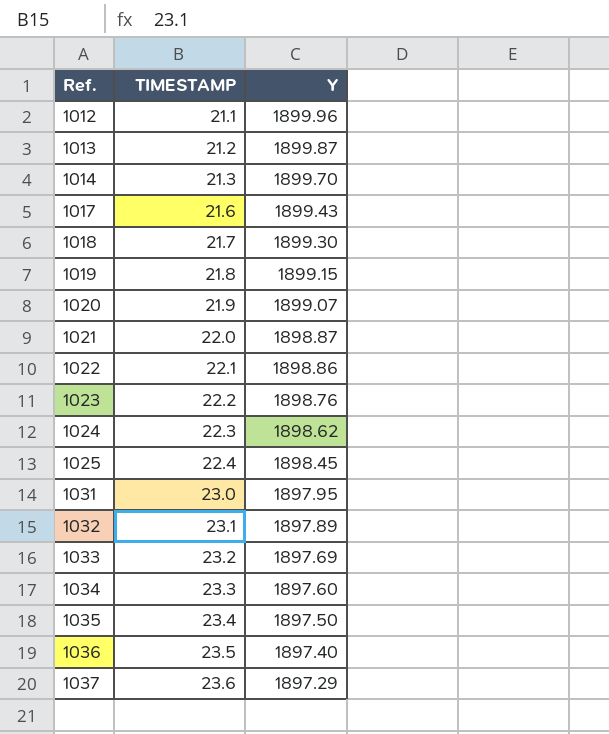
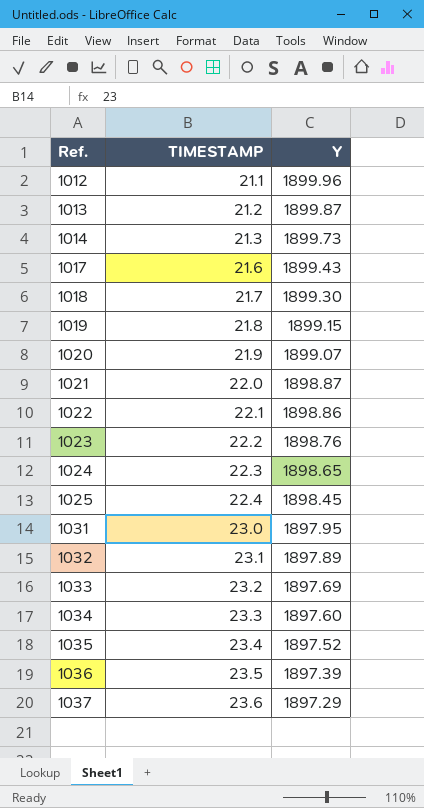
1014 | Y: 1899.70 -> 1899.73
1024 | Y: 1898.62 -> 1898.65
1035 | Y: 1897.50 -> 1897.52
1036 | Y: 1897.40 -> 1897.39

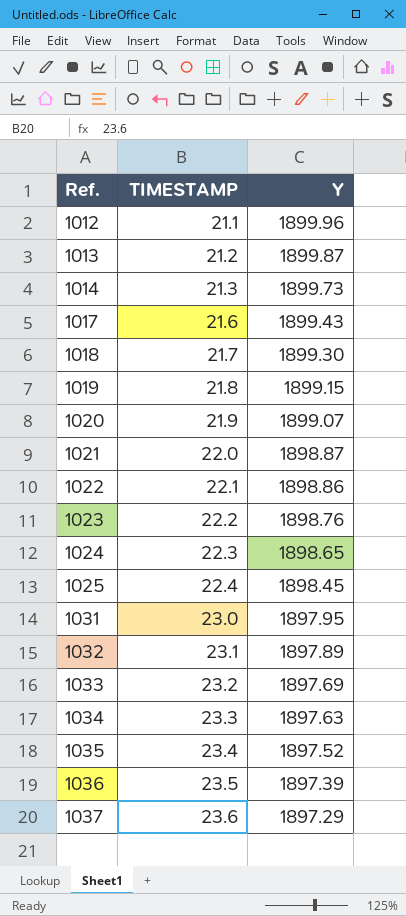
1034 | Y: 1897.60 -> 1897.63

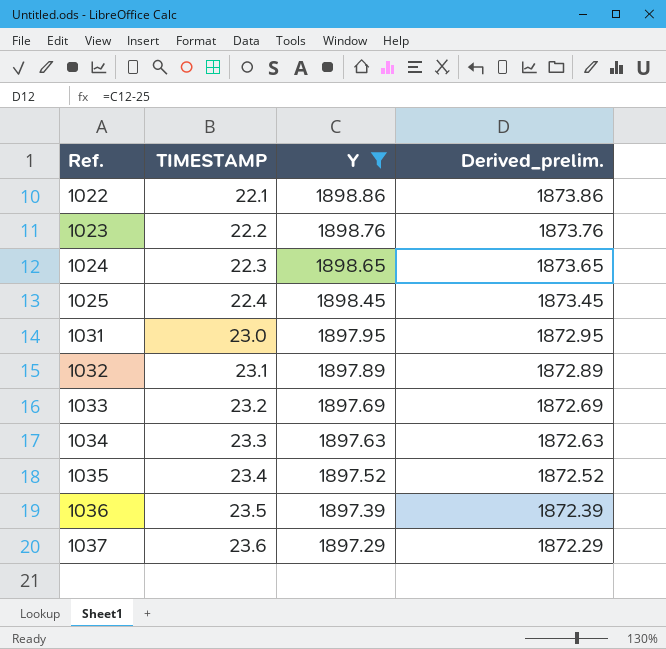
filter: none -> Y <= 1898.86
column Derived_prelim. | formula: none -> [Y] - 25

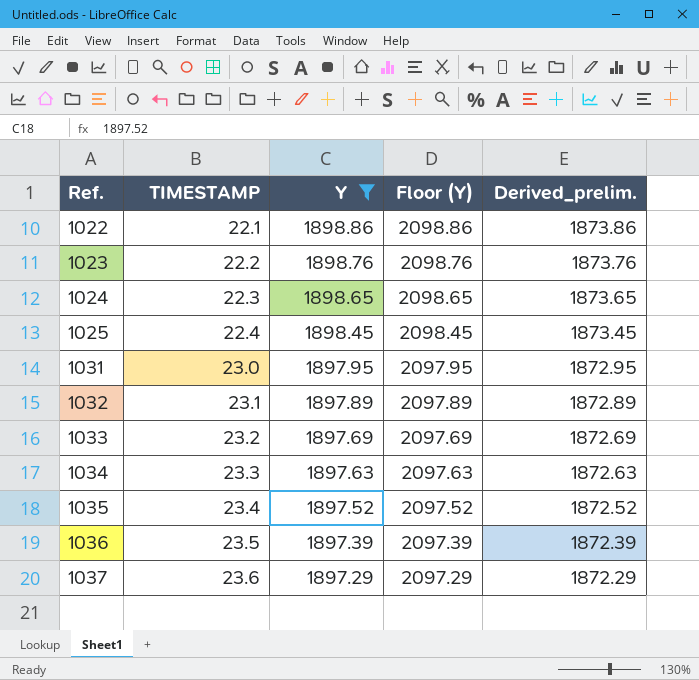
column Floor (Y) | formula: none -> [Y] + 200

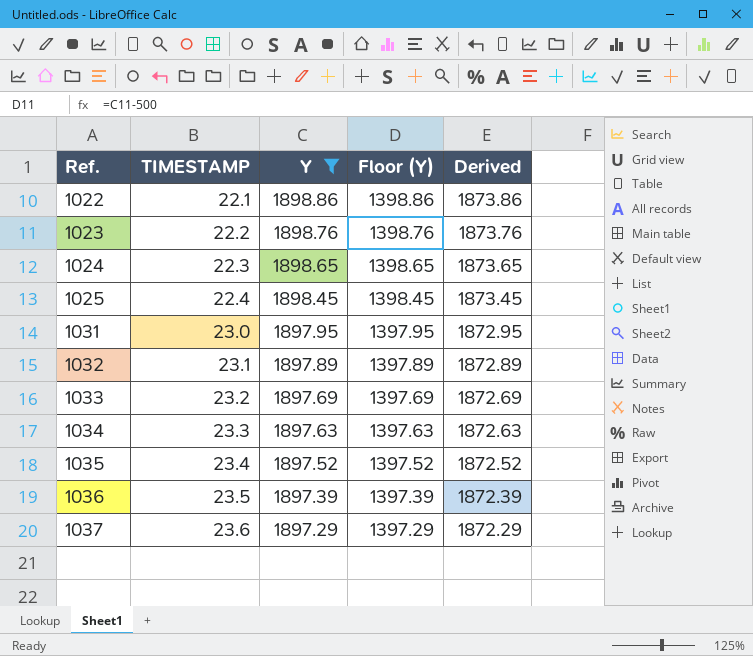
column Floor (Y) | formula: [Y] + 200 -> [Y] - 500
column name: Derived_prelim. -> Derived

